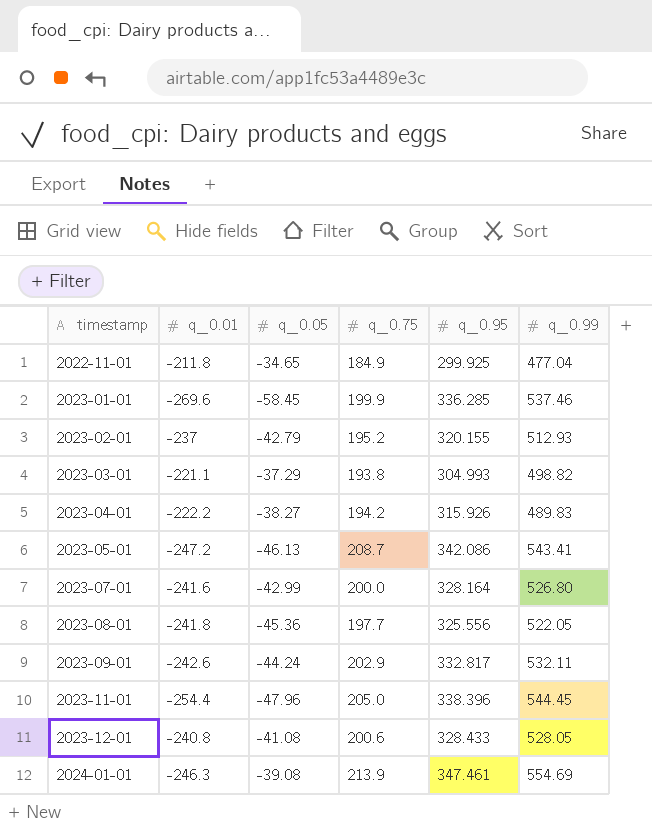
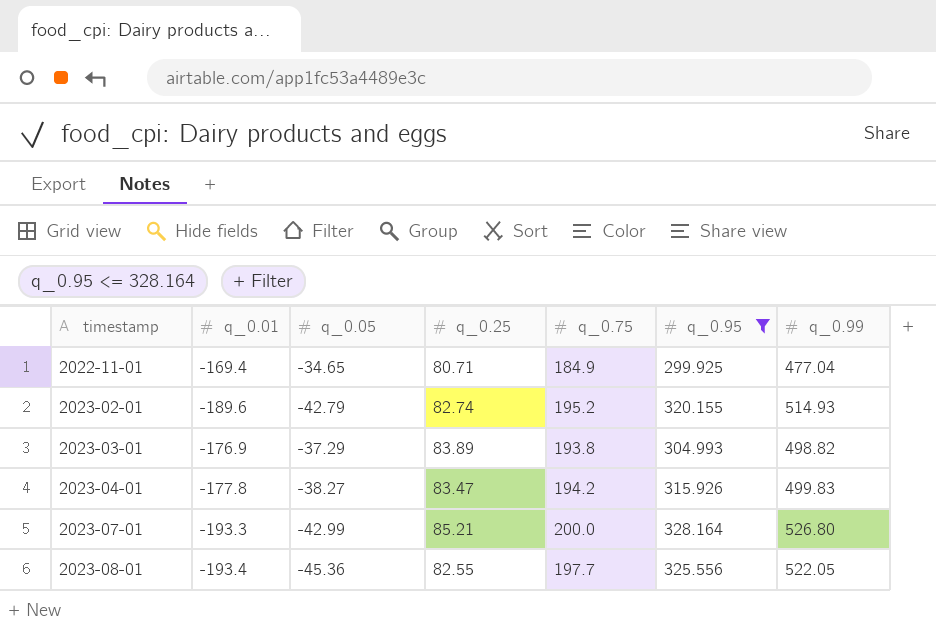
filter: none -> q_0.95 <= 328.164
column q_0.25 | position: none -> 4
2022-11-01 | q_0.01: -211.8 -> -169.4
2023-02-01 | q_0.01: -237 -> -189.6
2023-02-01 | q_0.99: 512.93 -> 514.93
2023-03-01 | q_0.01: -221.1 -> -176.9
2023-04-01 | q_0.01: -222.2 -> -177.8
2023-04-01 | q_0.99: 489.83 -> 499.83
2023-07-01 | q_0.01: -241.6 -> -193.3
2023-08-01 | q_0.01: -241.8 -> -193.4

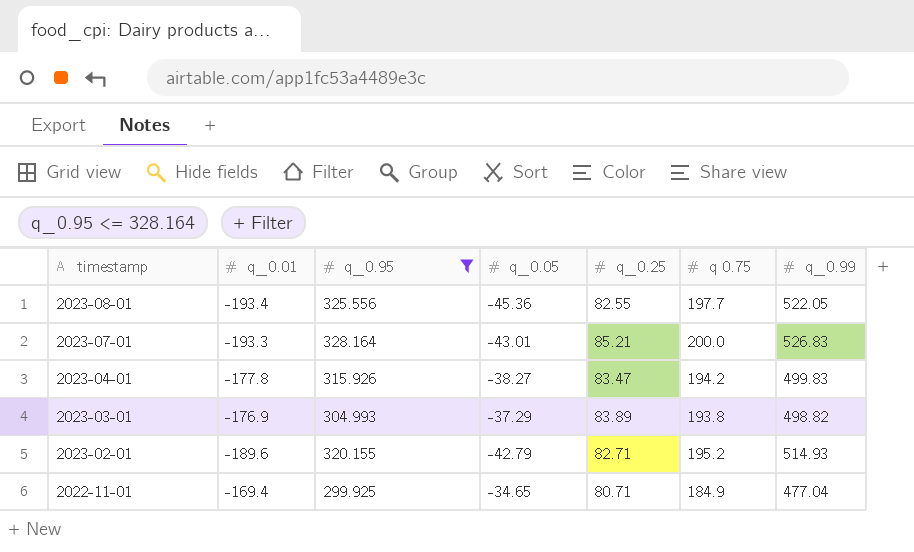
row order: timestamp ascending -> timestamp descending
column q_0.95 | position: 6 -> 3
column name: q_0.75 -> q 0.75
2023-07-01 | q_0.05: -42.99 -> -43.01
2023-07-01 | q_0.99: 526.80 -> 526.83
2023-02-01 | q_0.25: 82.74 -> 82.71

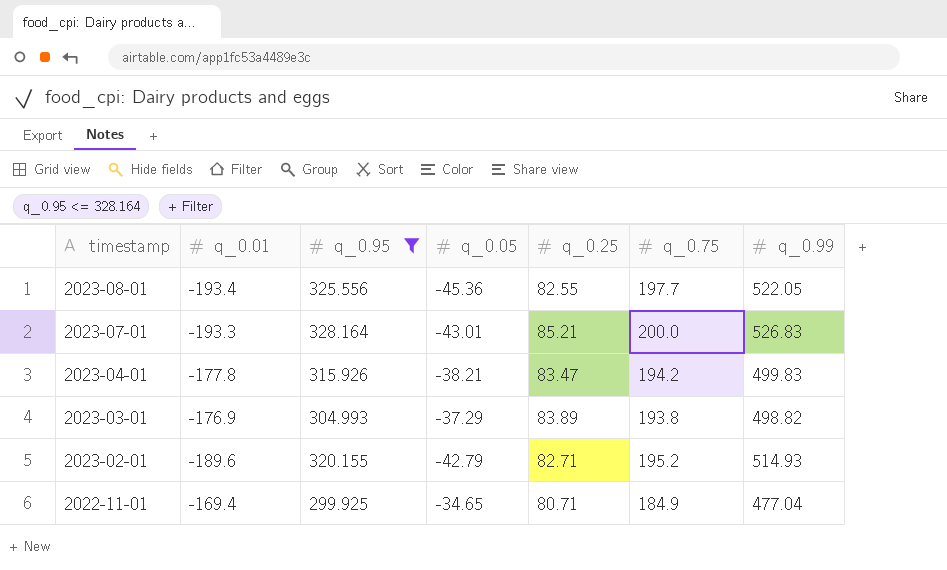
column name: q 0.75 -> q_0.75
2023-04-01 | q_0.05: -38.27 -> -38.21

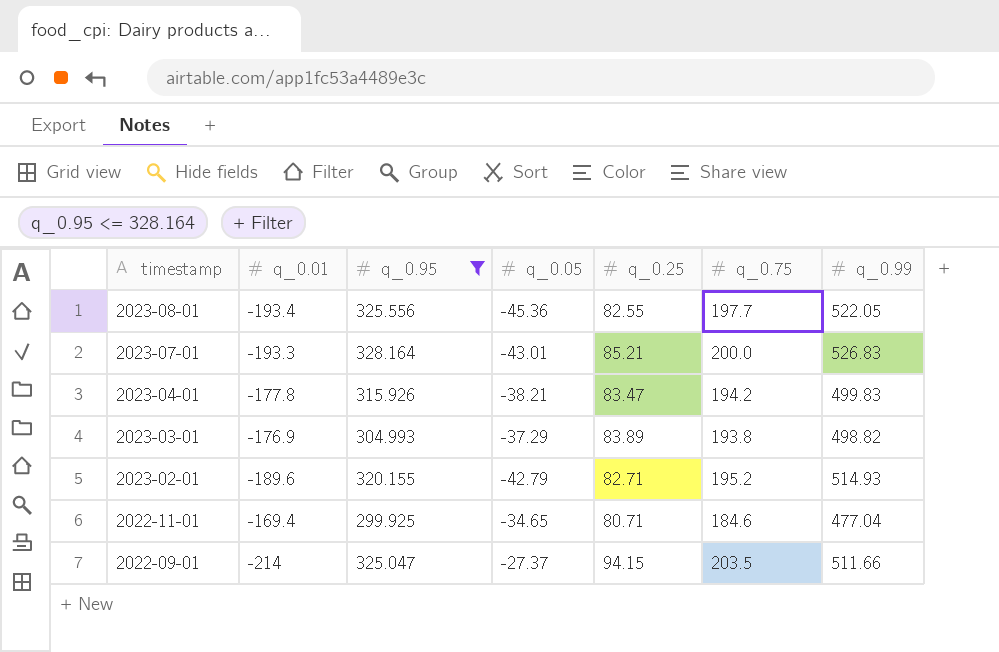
2022-11-01 | q_0.75: 184.9 -> 184.6
row 2022-09-01: none -> -214 | 325.047 | -27.37 | 94.15 | 203.5 | 511.66

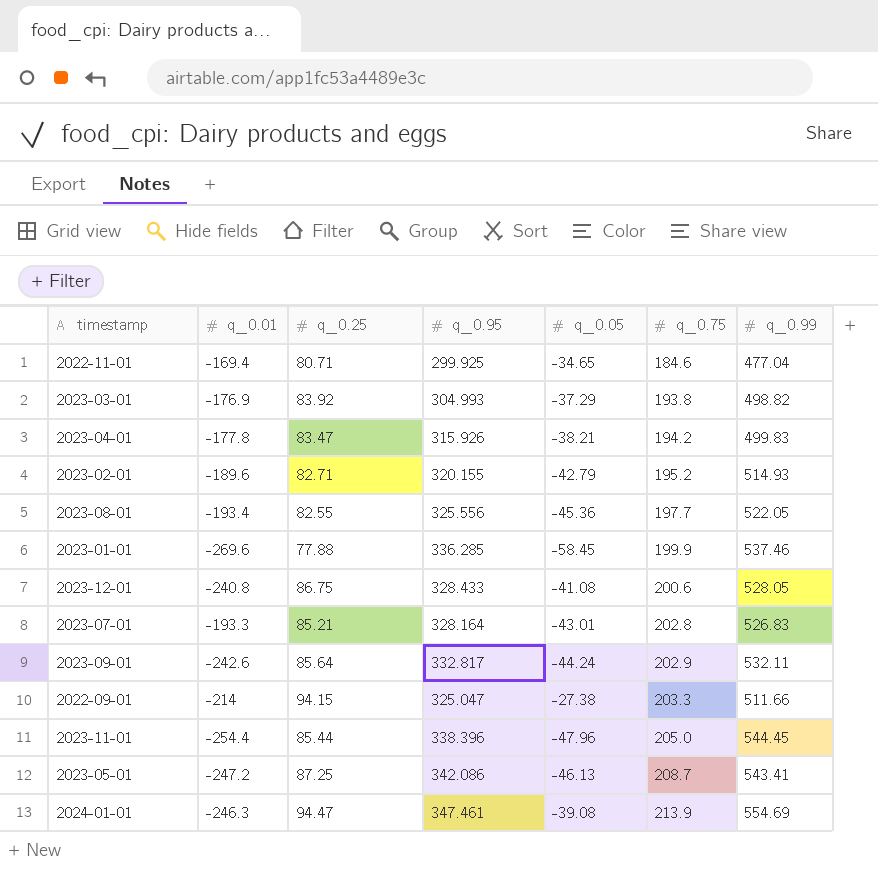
filter: q_0.95 <= 328.164 -> none
row order: timestamp descending -> q_0.75 ascending
column q_0.25 | position: 5 -> 3
2023-03-01 | q_0.25: 83.89 -> 83.92
2023-07-01 | q_0.75: 200.0 -> 202.8
2022-09-01 | q_0.05: -27.37 -> -27.38
2022-09-01 | q_0.75: 203.5 -> 203.3

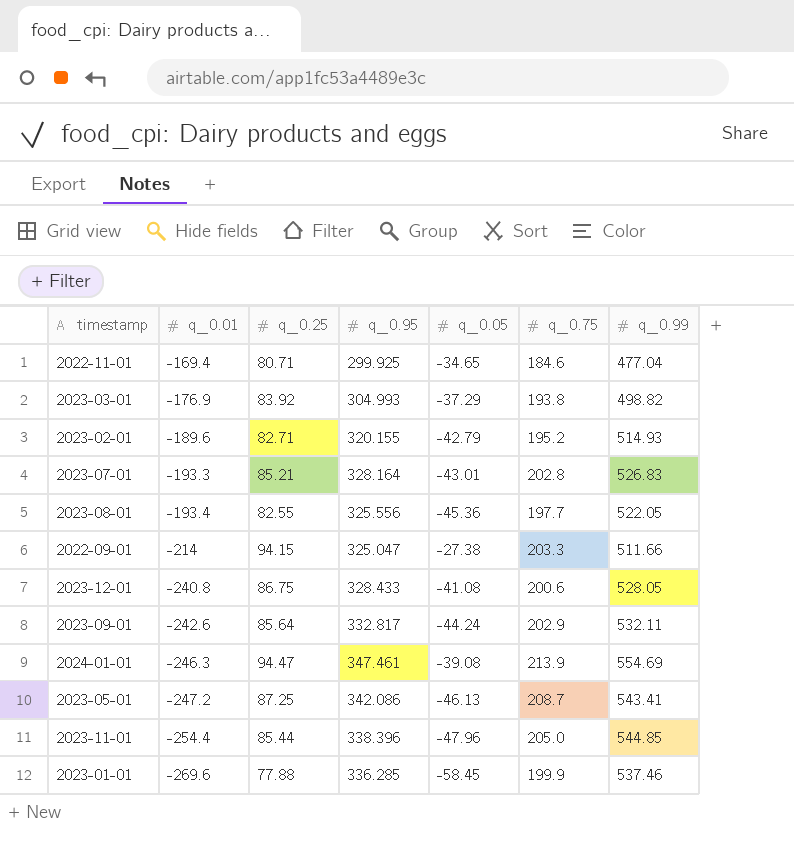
row order: q_0.75 ascending -> q_0.01 descending
row 2023-04-01: -177.8 | 83.47 | 315.926 | -38.21 | 194.2 | 499.83 -> none
2023-11-01 | q_0.99: 544.45 -> 544.85

